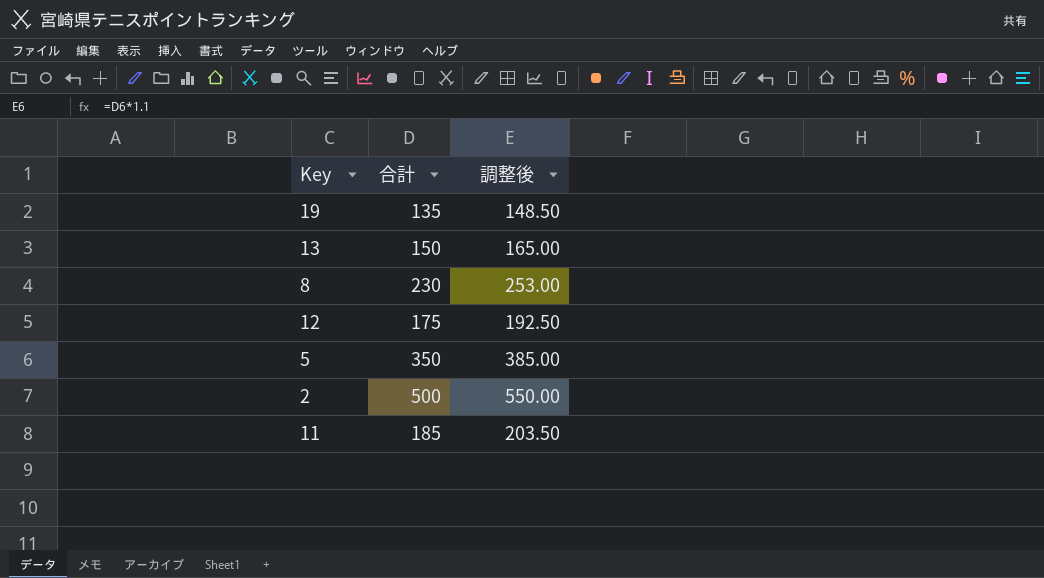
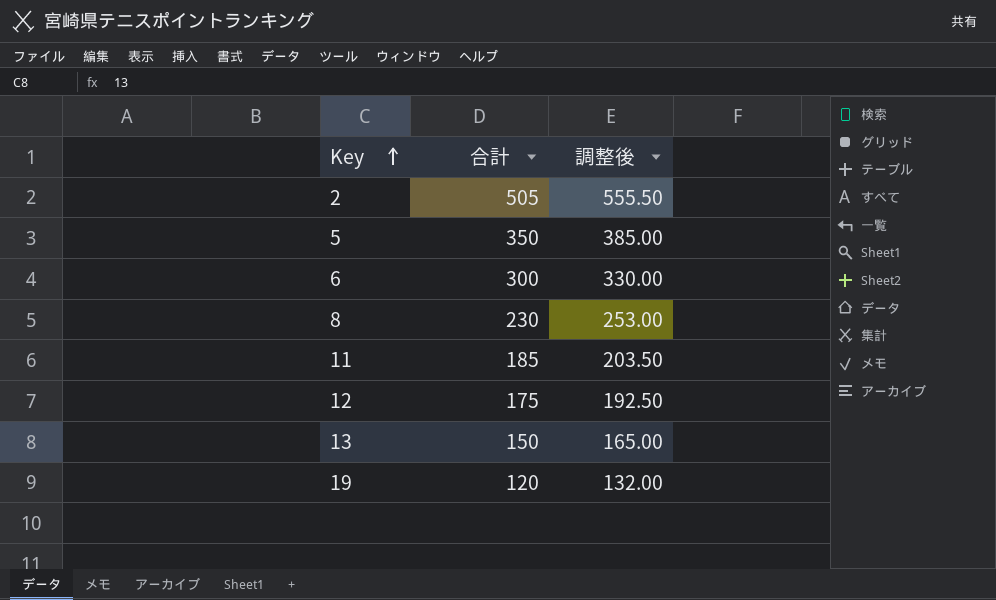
row order: none -> Key ascending
2 | 合計: 500 -> 505
2 | 調整後: 550.00 -> 555.50
row 6: none -> 300 | 330.00
19 | 合計: 135 -> 120
19 | 調整後: 148.50 -> 132.00

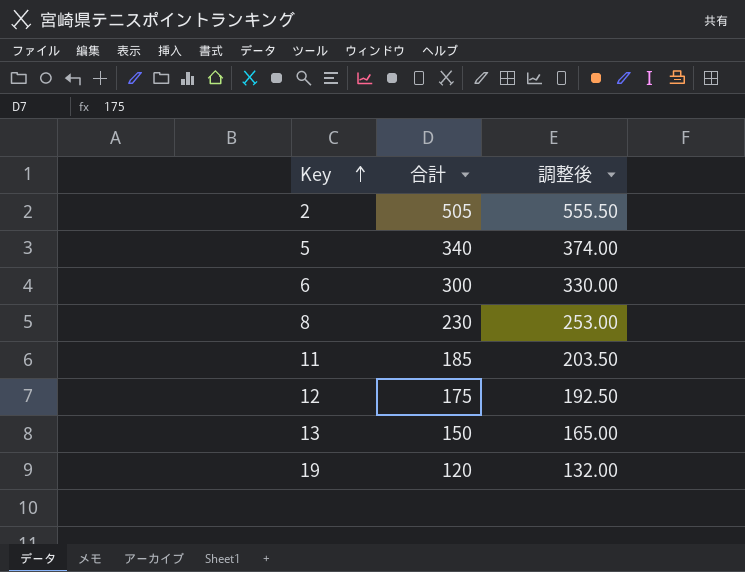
5 | 合計: 350 -> 340
5 | 調整後: 385.00 -> 374.00

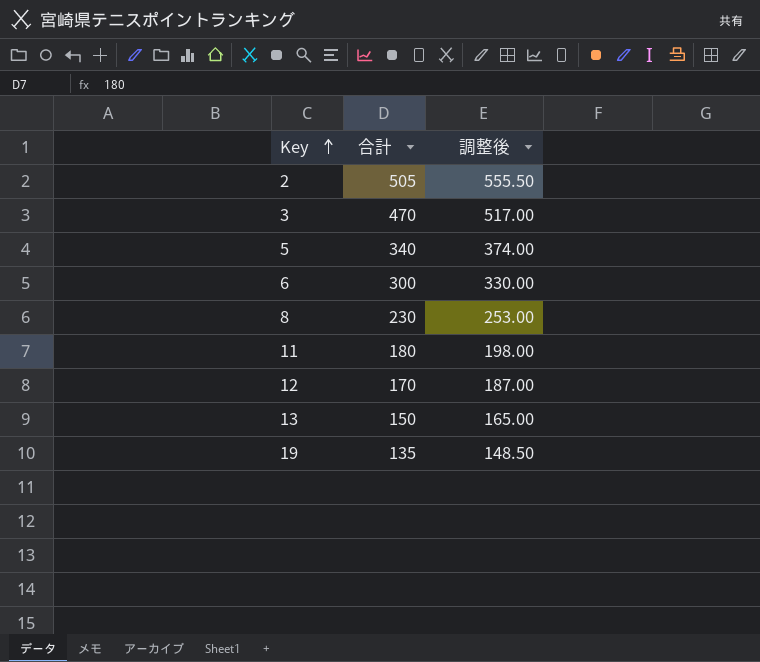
row 3: none -> 470 | 517.00
11 | 合計: 185 -> 180
11 | 調整後: 203.50 -> 198.00
12 | 合計: 175 -> 170
12 | 調整後: 192.50 -> 187.00
19 | 合計: 120 -> 135
19 | 調整後: 132.00 -> 148.50

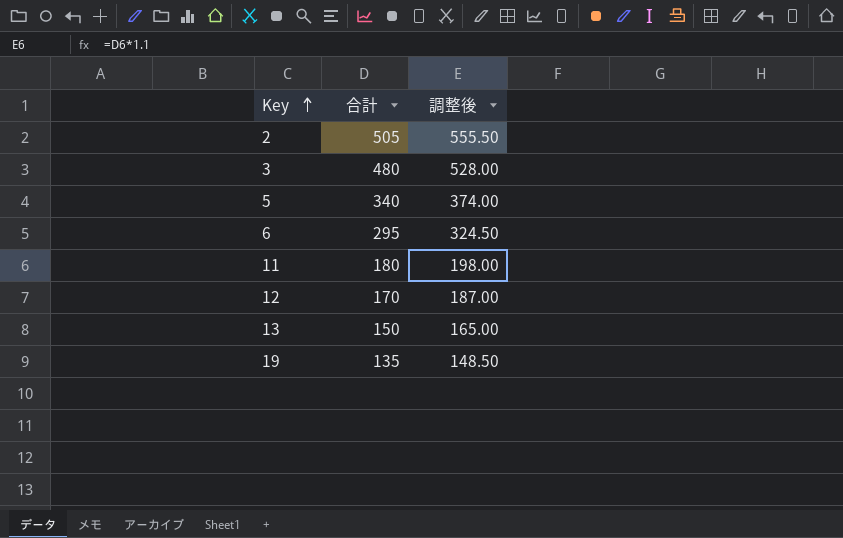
row 8: 230 | 253.00 -> none
3 | 合計: 470 -> 480
3 | 調整後: 517.00 -> 528.00
6 | 合計: 300 -> 295
6 | 調整後: 330.00 -> 324.50

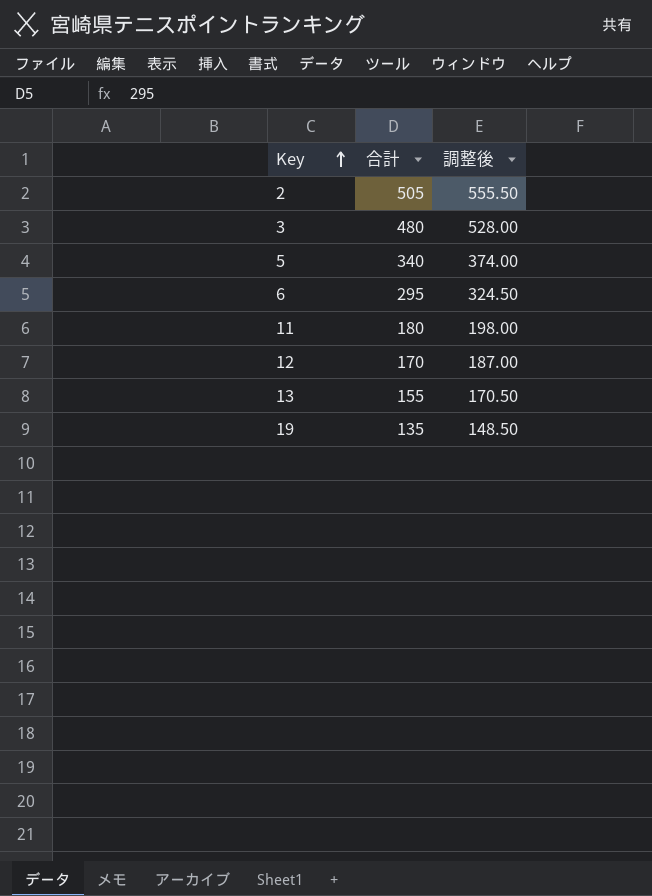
13 | 合計: 150 -> 155
13 | 調整後: 165.00 -> 170.50

